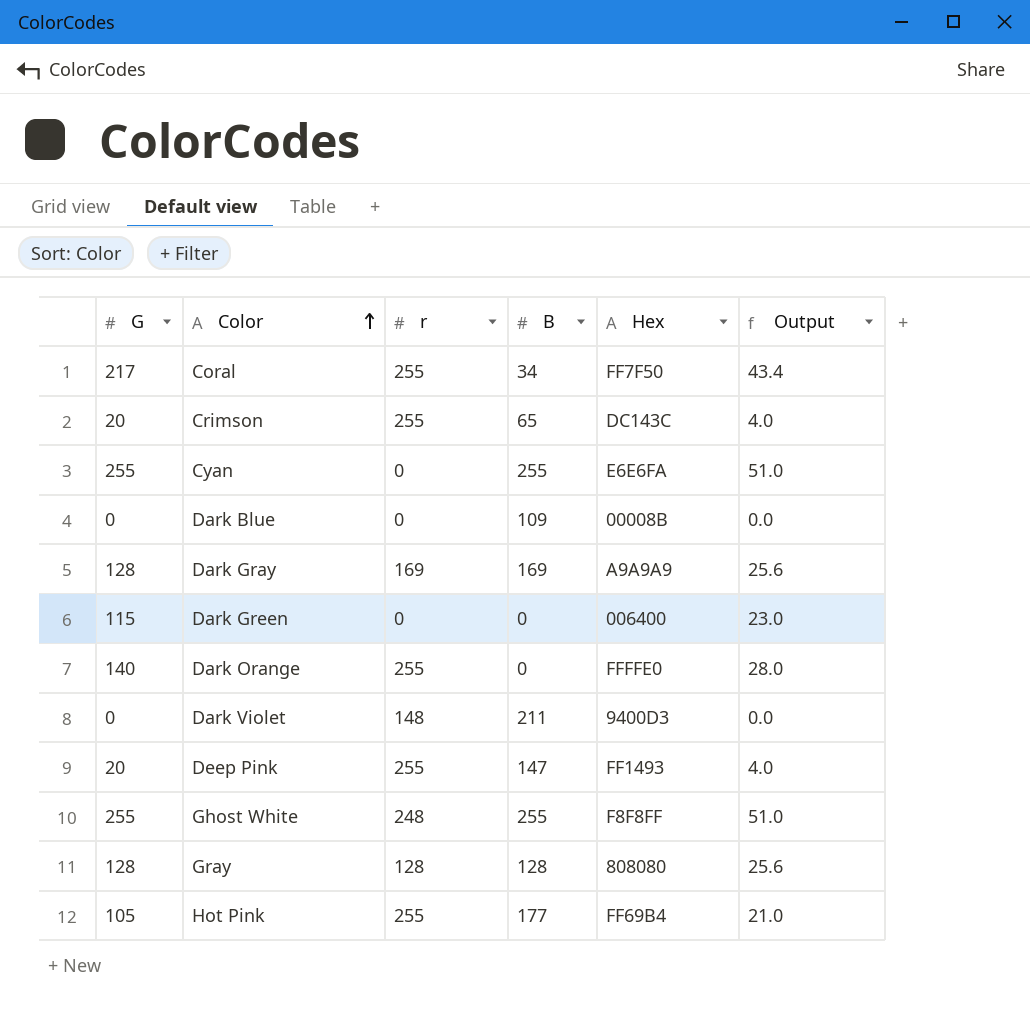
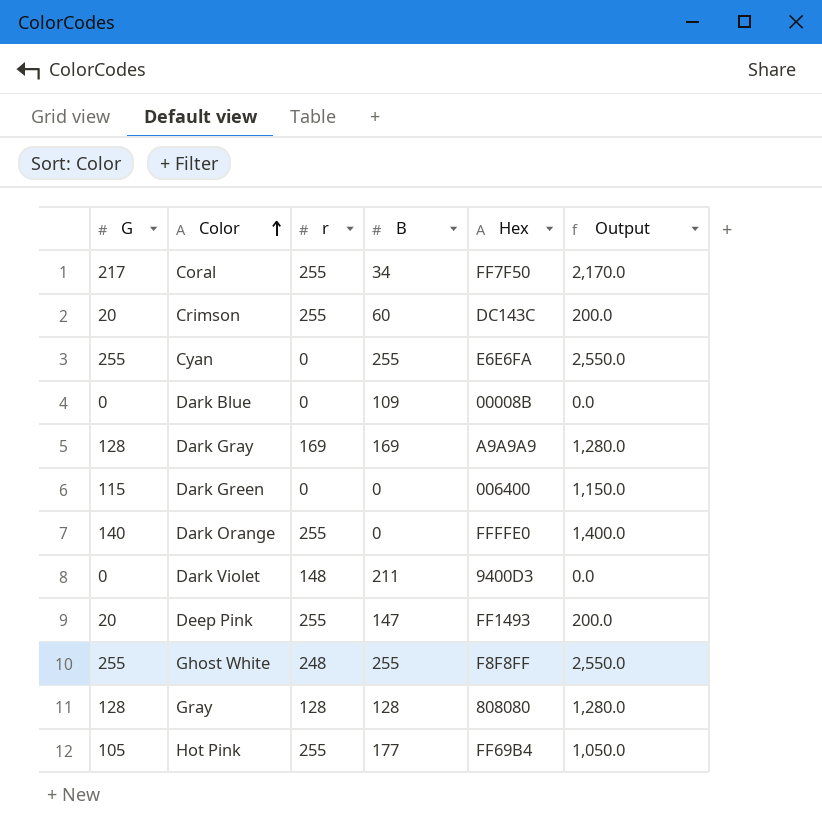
column Output | formula: [G] * 0.2 -> [G] * 10
Crimson | B: 65 -> 60

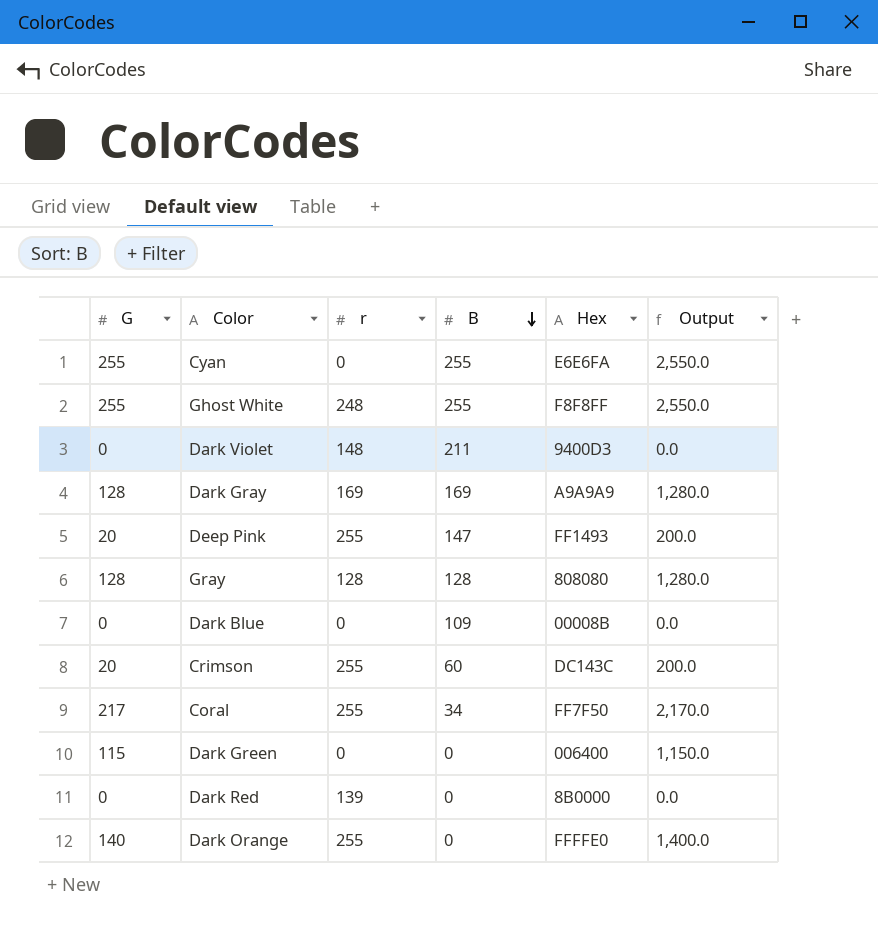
row order: Color ascending -> B descending
row Hot Pink: 105 | 255 | 177 | FF69B4 | 1,050.0 -> none
row Dark Red: none -> 0 | 139 | 0 | 8B0000 | 0.0

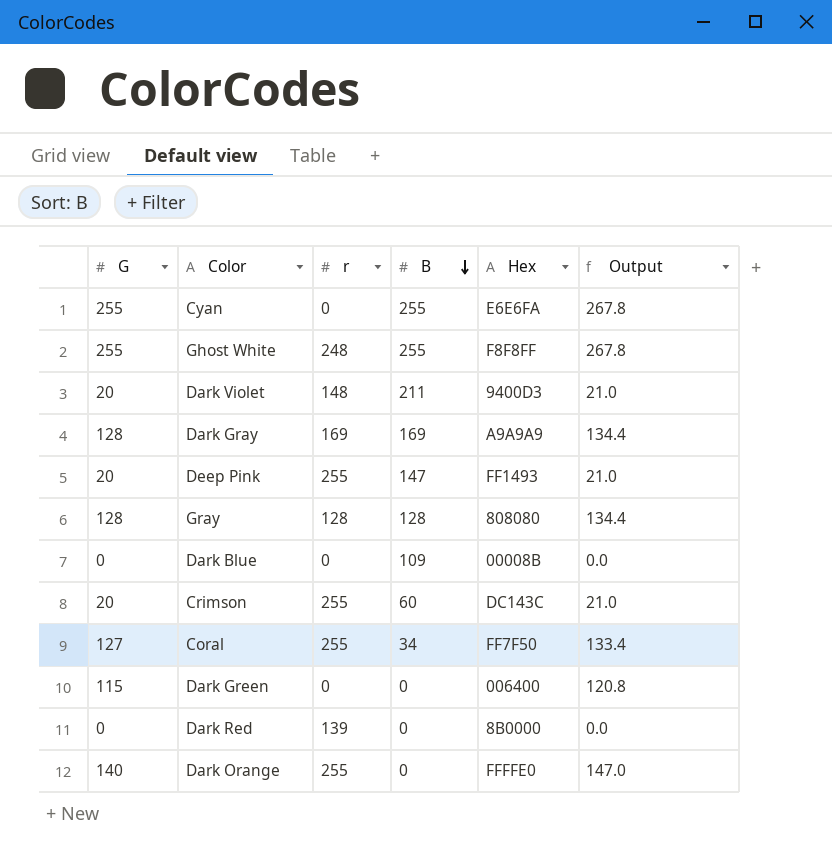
column Output | formula: [G] * 10 -> [G] * 1.05
Dark Violet | G: 0 -> 20
Coral | G: 217 -> 127

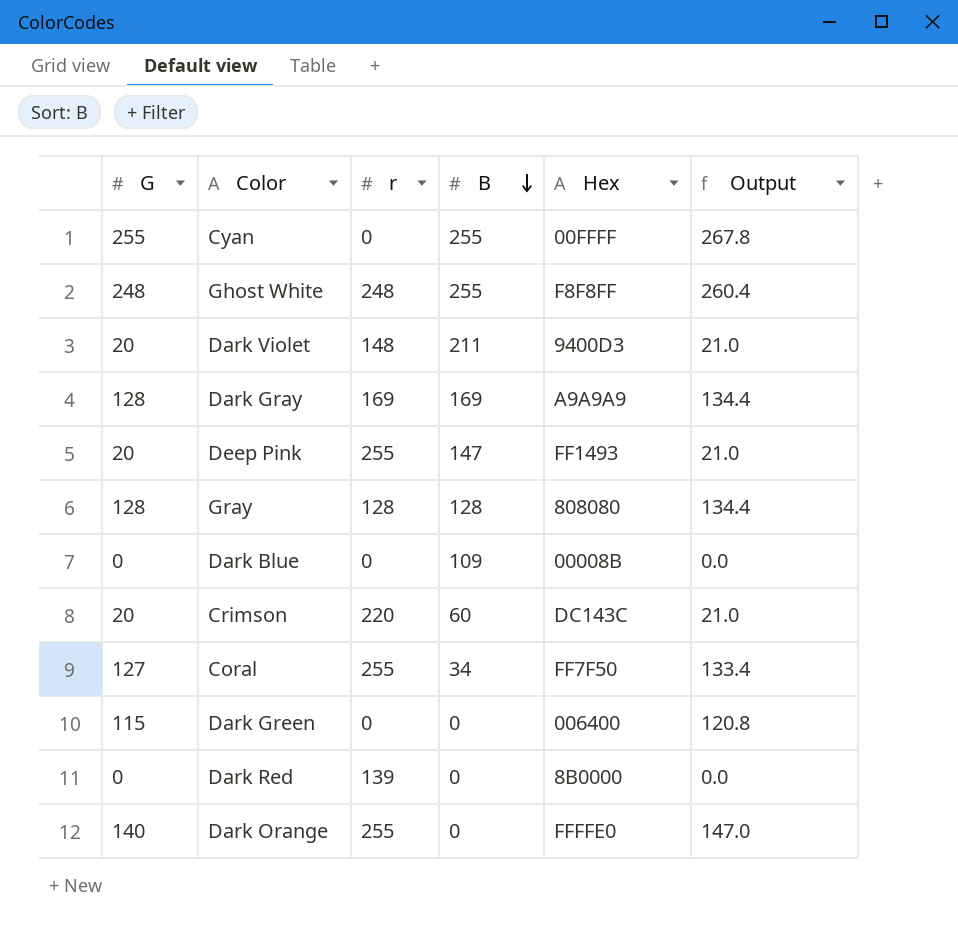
Cyan | Hex: E6E6FA -> 00FFFF
Ghost White | G: 255 -> 248
Ghost White | Output: 267.8 -> 260.4
Crimson | r: 255 -> 220

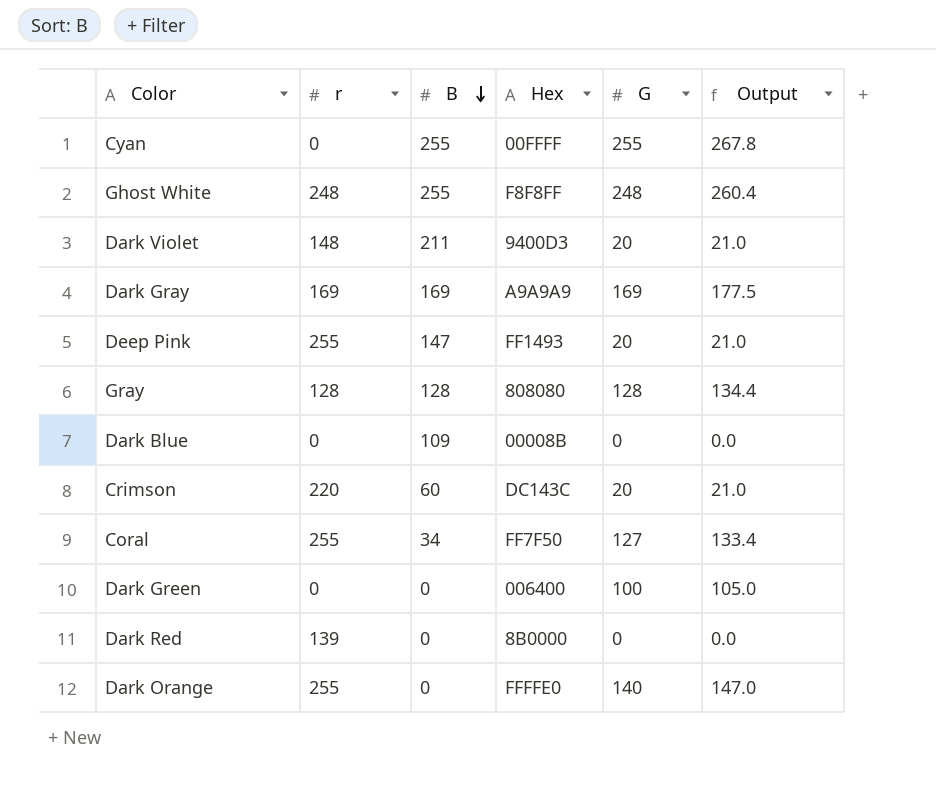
column G | position: 1 -> 5
Dark Gray | G: 128 -> 169
Dark Gray | Output: 134.4 -> 177.5
Dark Green | G: 115 -> 100
Dark Green | Output: 120.8 -> 105.0

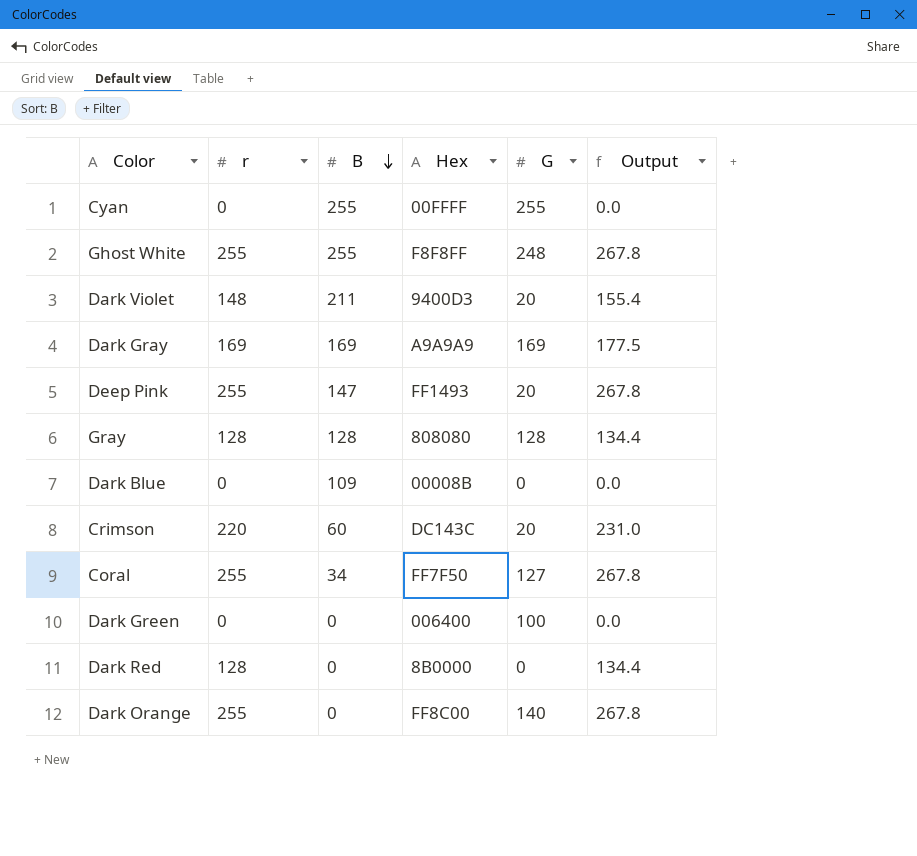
column Output | formula: [G] * 1.05 -> [r] * 1.05
Ghost White | r: 248 -> 255
Dark Red | r: 139 -> 128
Dark Orange | Hex: FFFFE0 -> FF8C00

